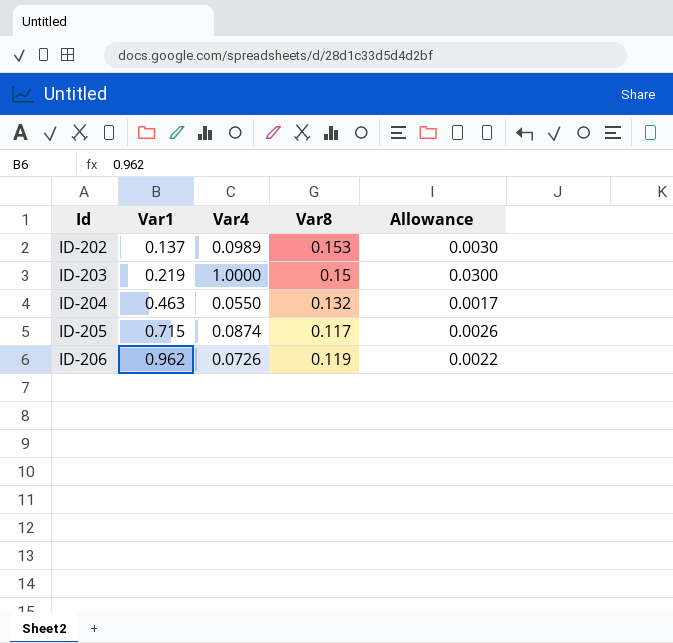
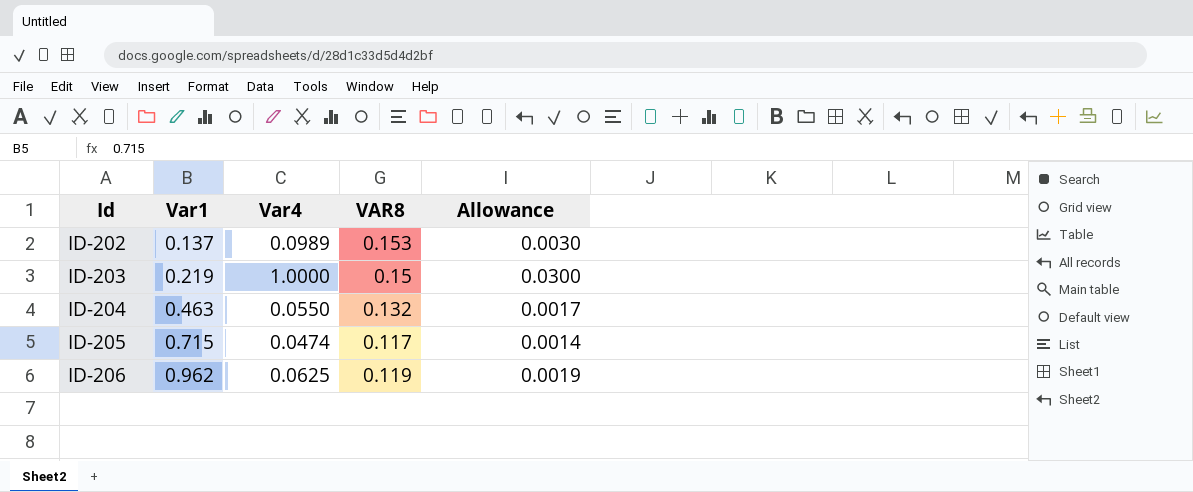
column name: Var8 -> VAR8
ID-205 | Var4: 0.0874 -> 0.0474
ID-205 | Allowance: 0.0026 -> 0.0014
ID-206 | Var4: 0.0726 -> 0.0625
ID-206 | Allowance: 0.0022 -> 0.0019

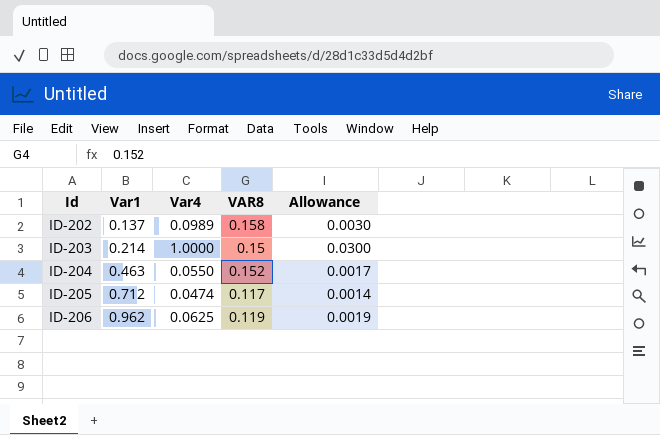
ID-202 | VAR8: 0.153 -> 0.158
ID-203 | Var1: 0.219 -> 0.214
ID-204 | VAR8: 0.132 -> 0.152
ID-205 | Var1: 0.715 -> 0.712

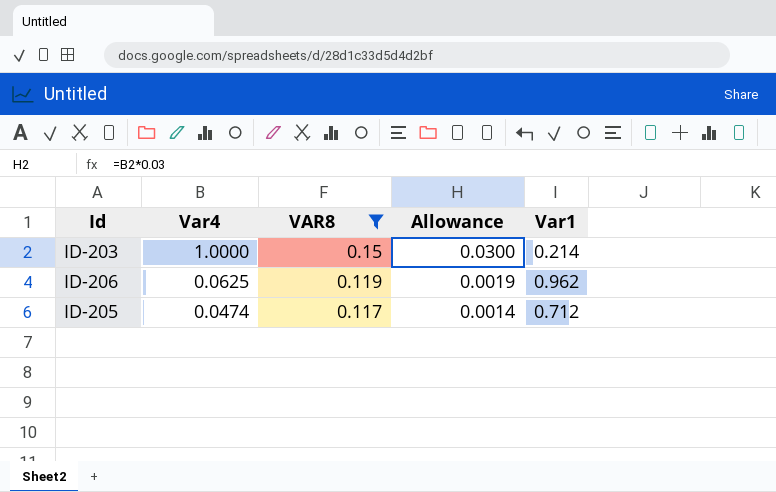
filter: none -> VAR8 <= 0.15
row order: Id ascending -> Var4 descending
column Var1 | position: 2 -> 5

